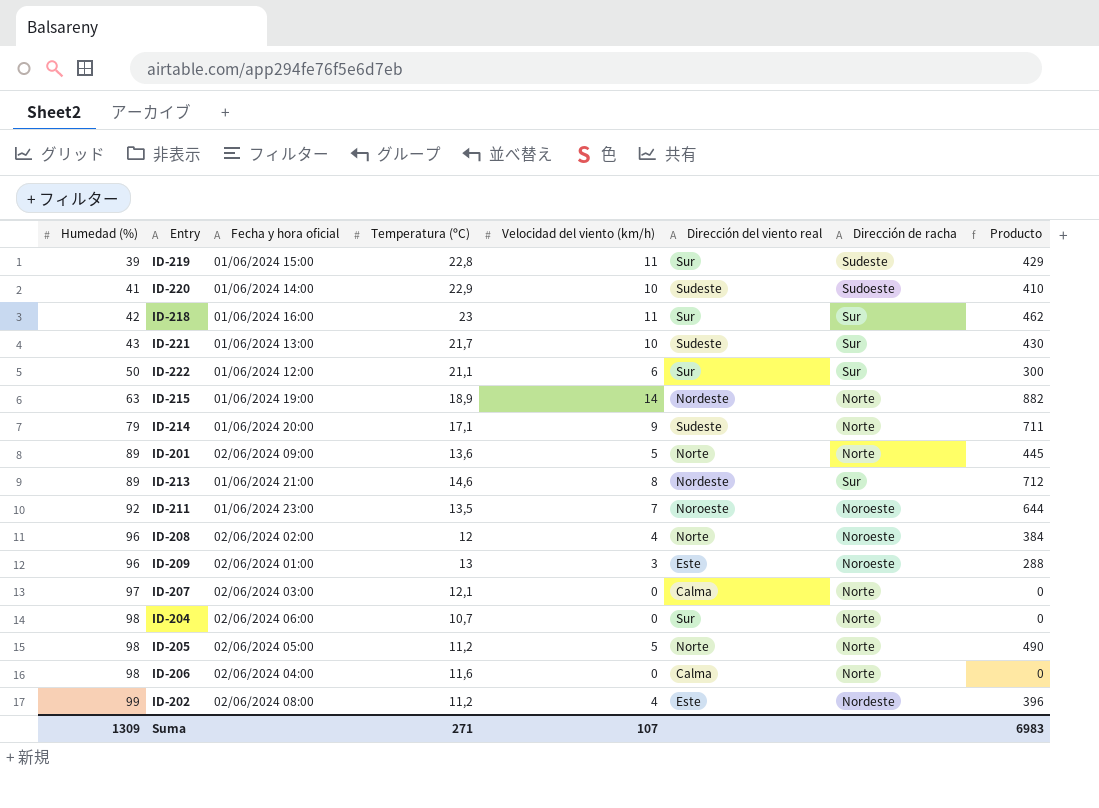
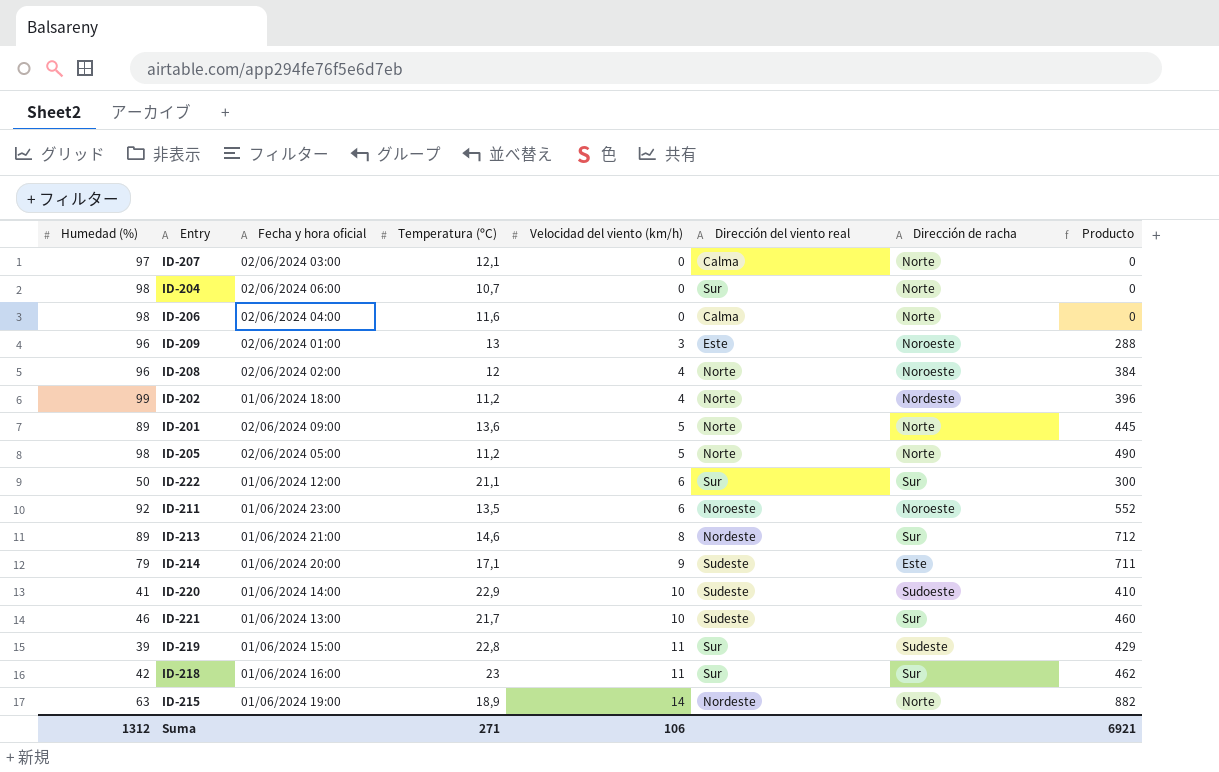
row order: Humedad (%) ascending -> Velocidad del viento (km/h) ascending
ID-202 | Fecha y hora oficial: 02/06/2024 08:00 -> 01/06/2024 18:00
ID-202 | Dirección del viento real: Este -> Norte
ID-211 | Velocidad del viento (km/h): 7 -> 6
ID-211 | Producto: 644 -> 552
ID-214 | Dirección de racha: Norte -> Este
ID-221 | Humedad (%): 43 -> 46
ID-221 | Producto: 430 -> 460
Suma | Humedad (%): 1309 -> 1312
Suma | Velocidad del viento (km/h): 107 -> 106
Suma | Producto: 6983 -> 6921

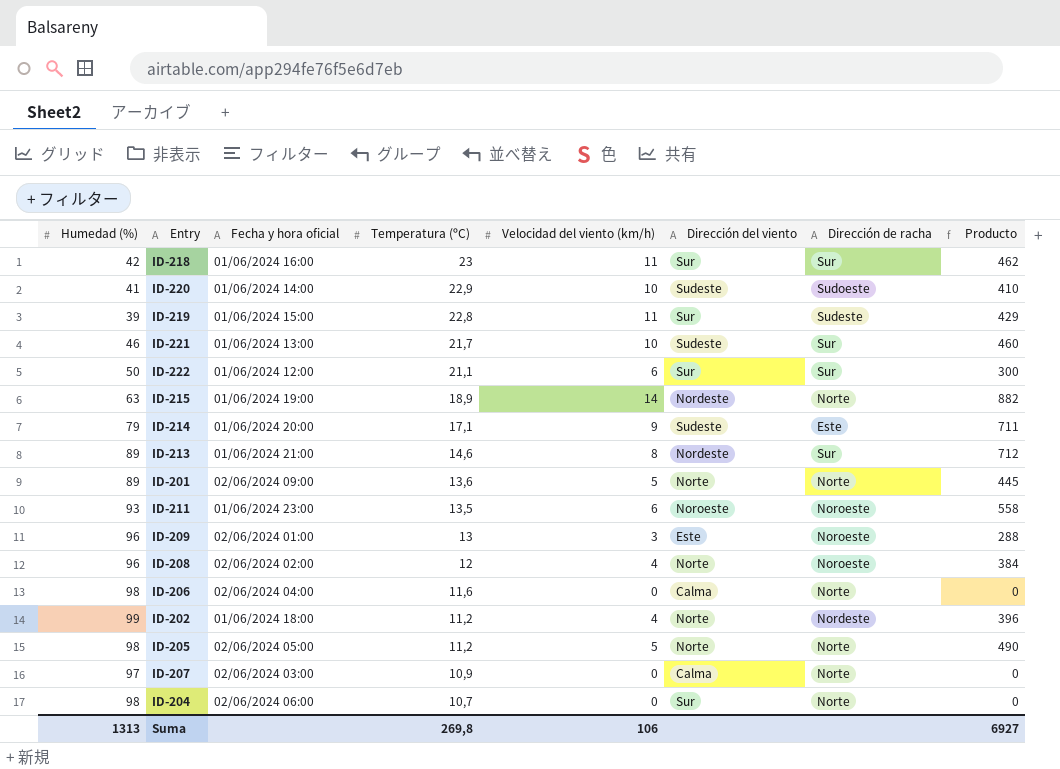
row order: Velocidad del viento (km/h) ascending -> Temperatura (ºC) descending
column name: Dirección del viento real -> Dirección del viento
ID-211 | Humedad (%): 92 -> 93
ID-211 | Producto: 552 -> 558
ID-207 | Temperatura (ºC): 12,1 -> 10,9
Suma | Humedad (%): 1312 -> 1313
Suma | Temperatura (ºC): 271 -> 269,8
Suma | Producto: 6921 -> 6927

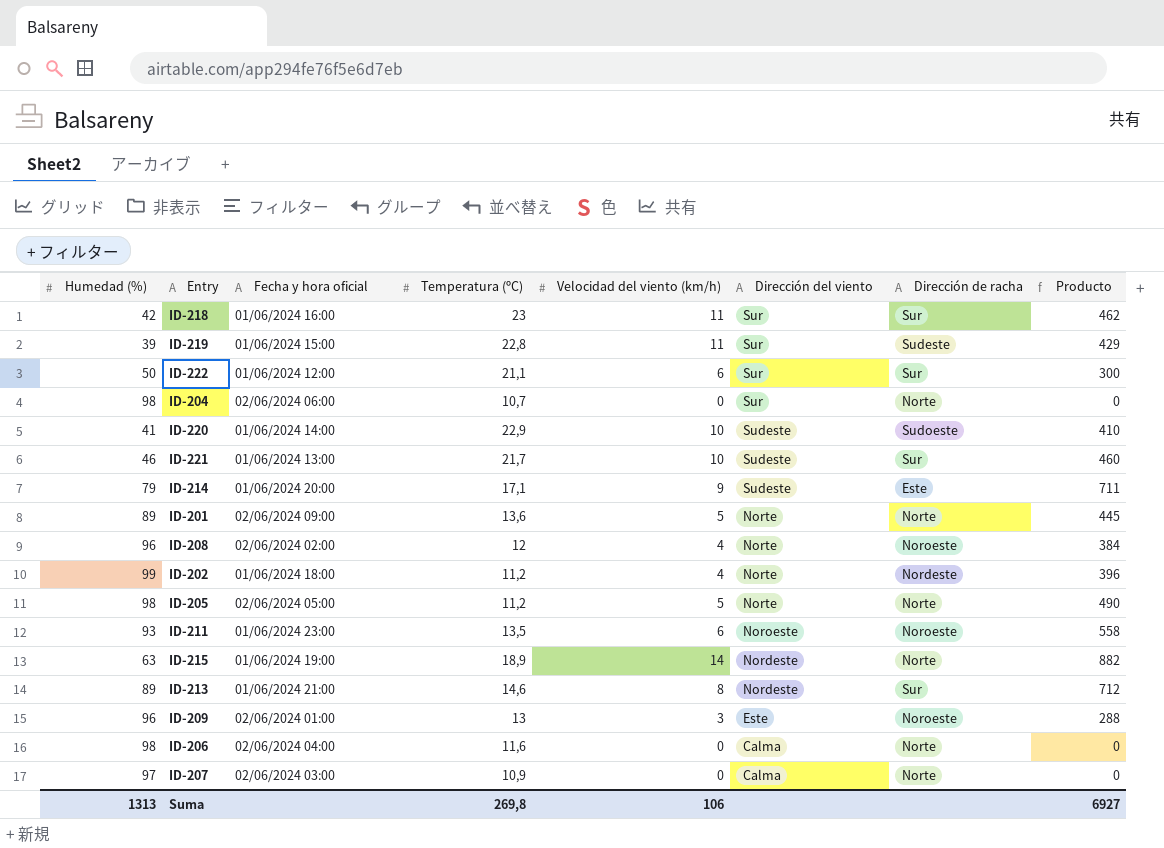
row order: Temperatura (ºC) descending -> Dirección del viento descending

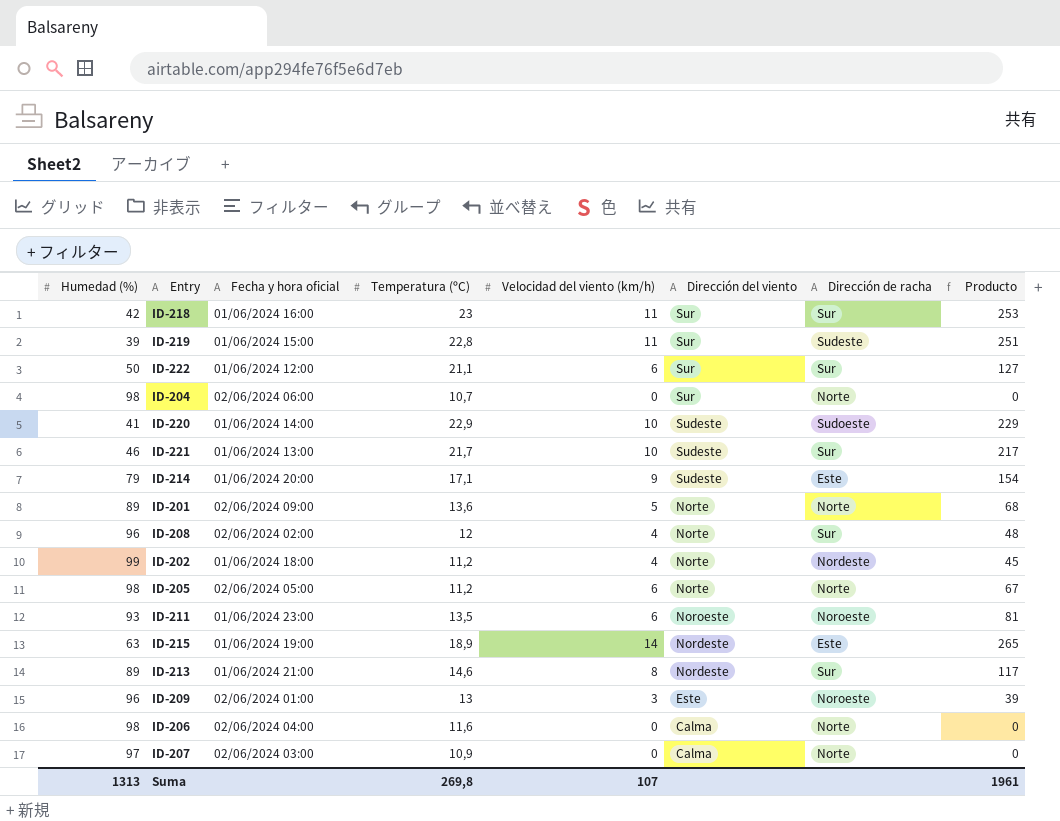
column Producto | formula: [Humedad (%)] * [Velocidad del viento (km/h)] -> [Temperatura (ºC)] * [Velocidad del viento (km/h)]
ID-208 | Dirección de racha: Noroeste -> Sur
ID-205 | Velocidad del viento (km/h): 5 -> 6
ID-215 | Dirección de racha: Norte -> Este
Suma | Velocidad del viento (km/h): 106 -> 107
Suma | Producto: 6927 -> 1961

